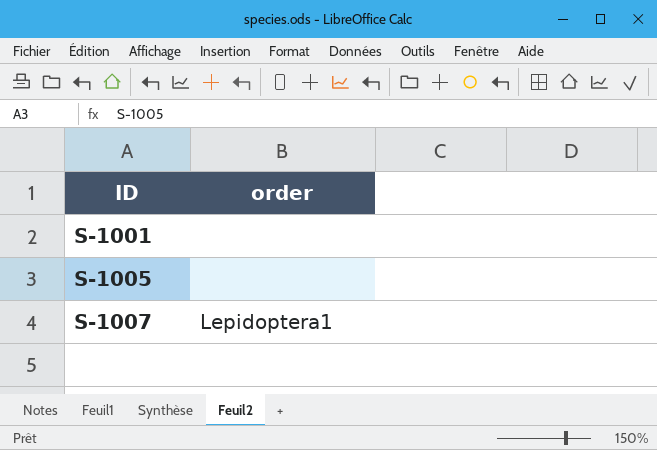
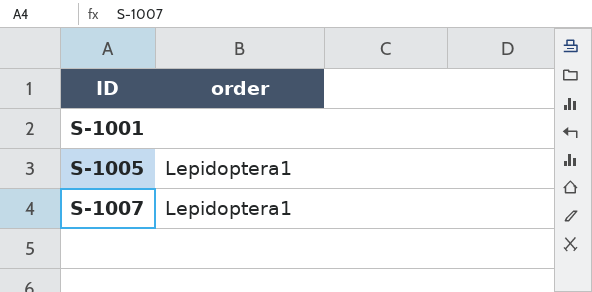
S-1005 | order: none -> Lepidoptera1

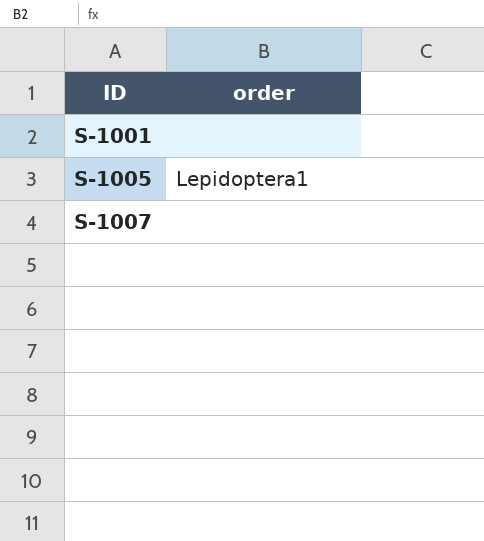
S-1007 | order: Lepidoptera1 -> none

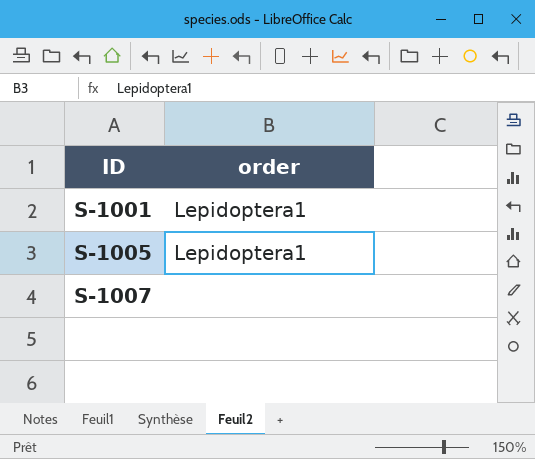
S-1001 | order: none -> Lepidoptera1

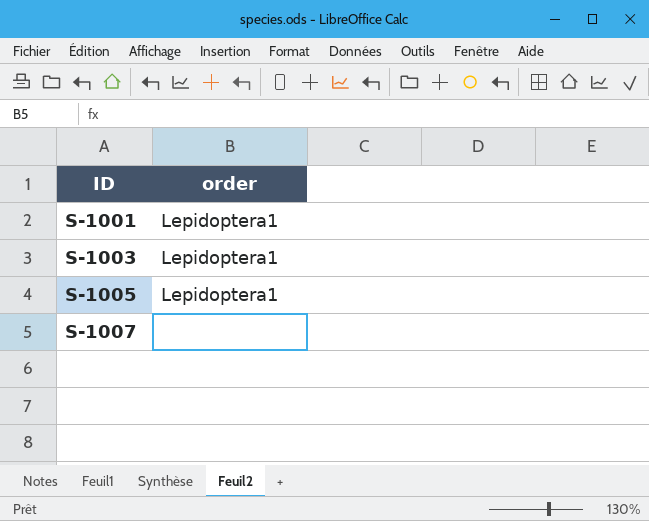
row S-1003: none -> Lepidoptera1

